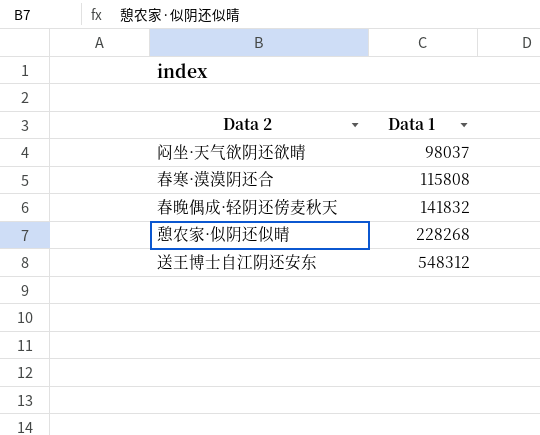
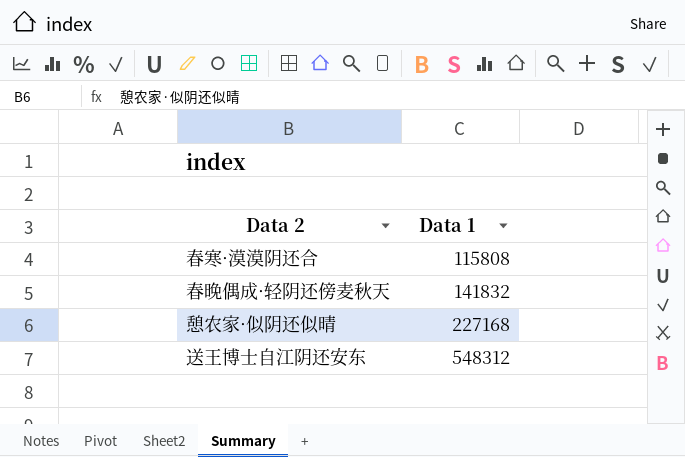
row 闷坐·天气欲阴还欲晴: 98037 -> none
憩农家·似阴还似晴 | Data 1: 228268 -> 227168

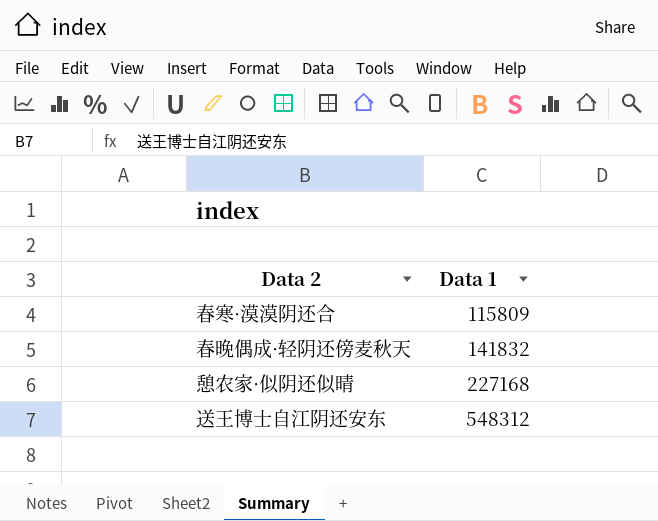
春寒·漠漠阴还合 | Data 1: 115808 -> 115809

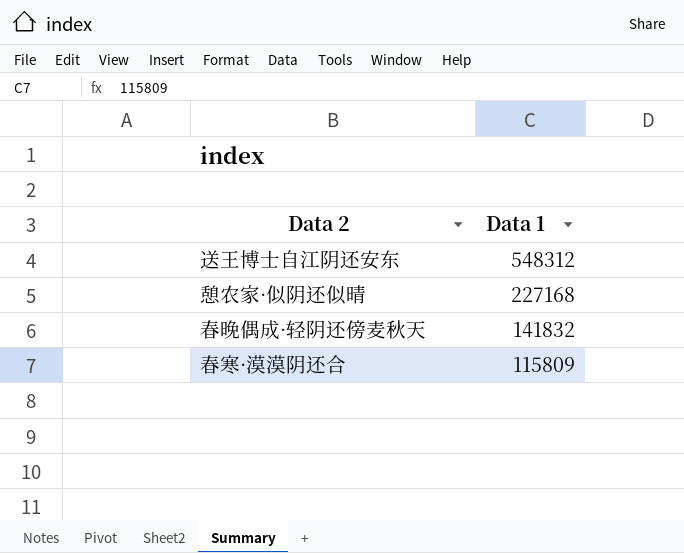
row order: Data 1 ascending -> Data 1 descending

